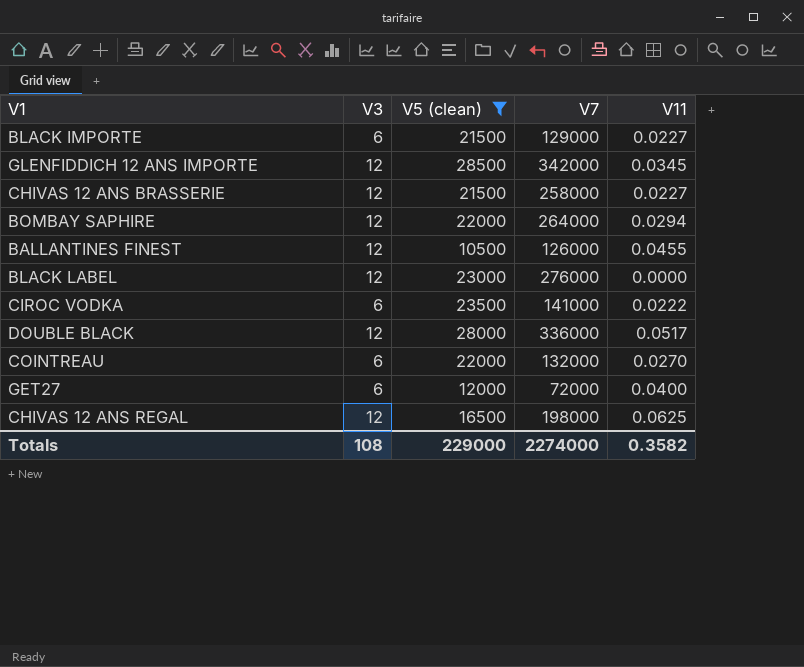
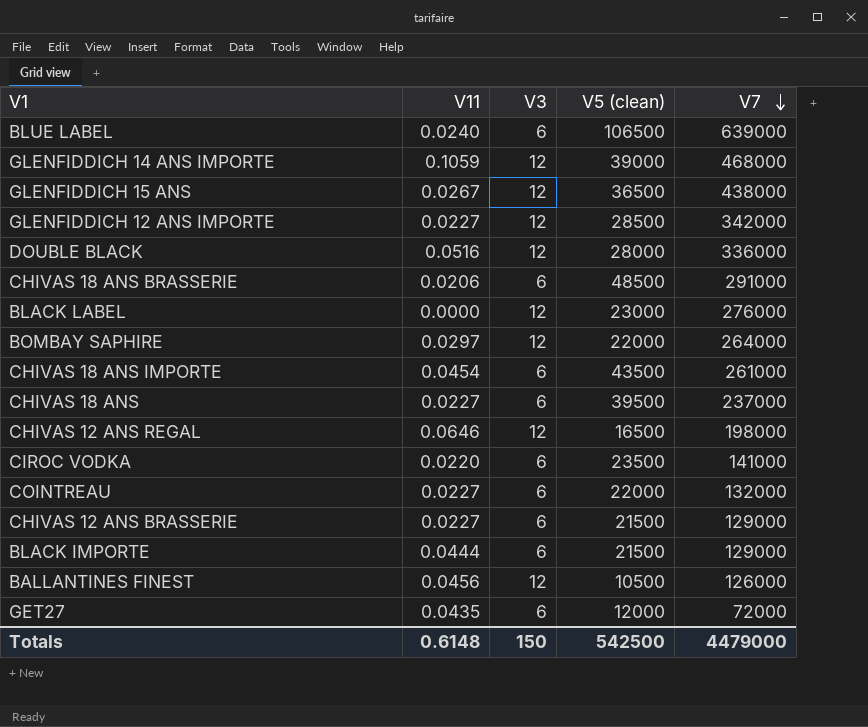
filter: V5 (clean) <= 28500 -> none
row order: none -> V7 descending
column V11 | position: 5 -> 2
GLENFIDDICH 12 ANS IMPORTE | V11: 0.0345 -> 0.0227
DOUBLE BLACK | V11: 0.0517 -> 0.0516
BOMBAY SAPHIRE | V11: 0.0294 -> 0.0297
CHIVAS 12 ANS REGAL | V11: 0.0625 -> 0.0646
CIROC VODKA | V11: 0.0222 -> 0.0220
COINTREAU | V11: 0.0270 -> 0.0227
CHIVAS 12 ANS BRASSERIE | V3: 12 -> 6
CHIVAS 12 ANS BRASSERIE | V7: 258000 -> 129000
BLACK IMPORTE | V11: 0.0227 -> 0.0444
BALLANTINES FINEST | V11: 0.0455 -> 0.0456
GET27 | V11: 0.0400 -> 0.0435
Totals | V11: 0.3582 -> 0.6148
Totals | V3: 108 -> 150
Totals | V5 (clean): 229000 -> 542500
Totals | V7: 2274000 -> 4479000

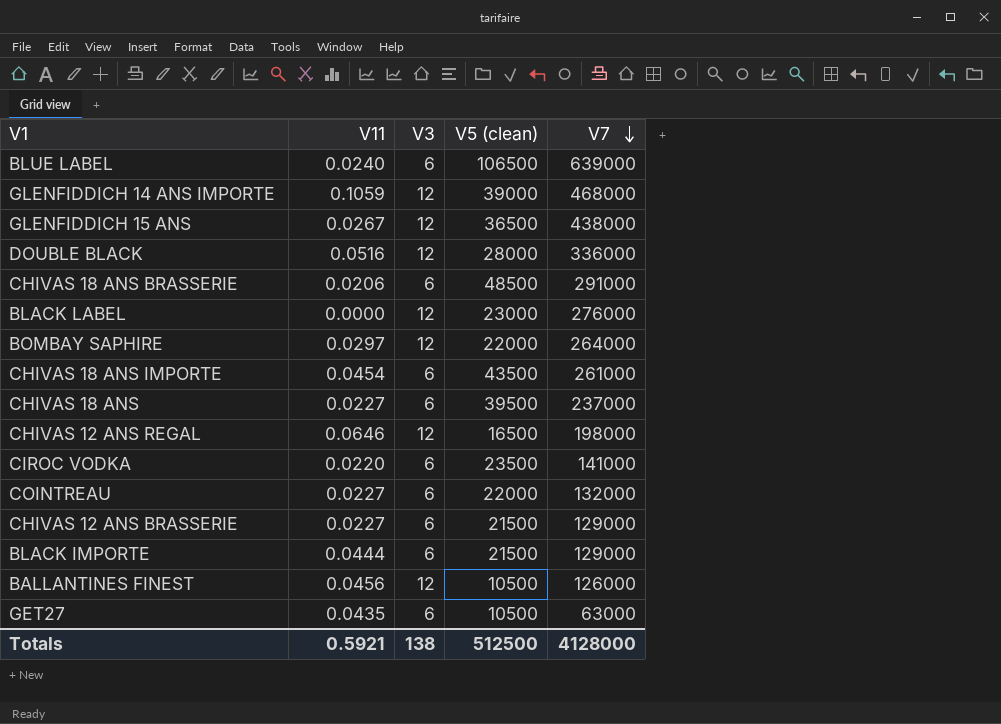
row GLENFIDDICH 12 ANS IMPORTE: 0.0227 | 12 | 28500 | 342000 -> none
GET27 | V5 (clean): 12000 -> 10500
GET27 | V7: 72000 -> 63000
Totals | V11: 0.6148 -> 0.5921
Totals | V3: 150 -> 138
Totals | V5 (clean): 542500 -> 512500
Totals | V7: 4479000 -> 4128000

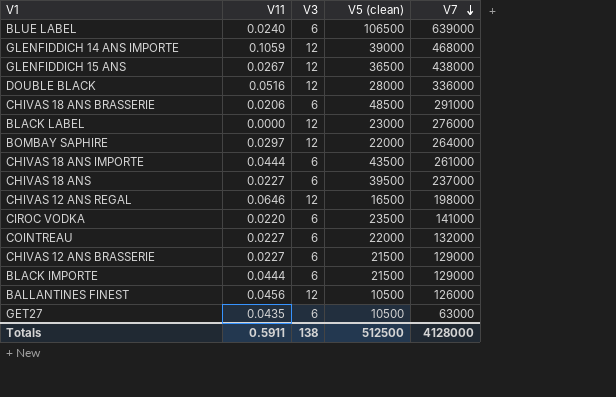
CHIVAS 18 ANS IMPORTE | V11: 0.0454 -> 0.0444
Totals | V11: 0.5921 -> 0.5911

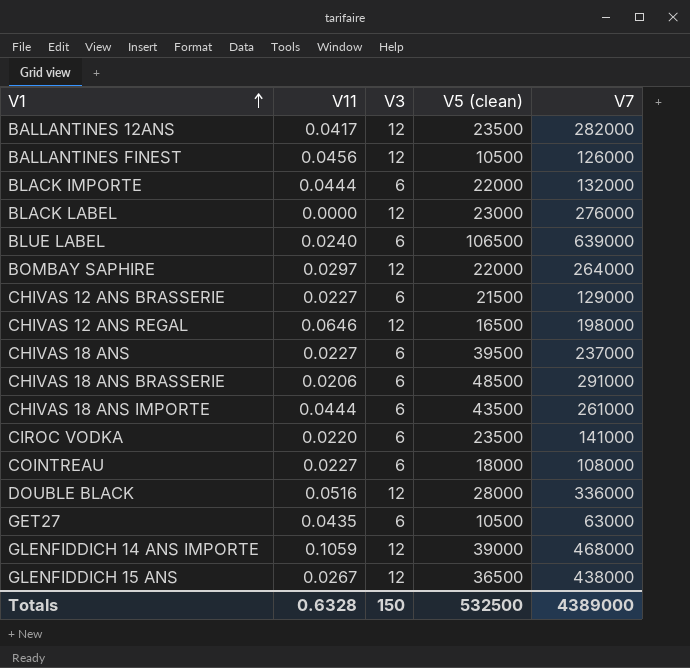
row order: V7 descending -> V1 ascending
row BALLANTINES 12ANS: none -> 0.0417 | 12 | 23500 | 282000
BLACK IMPORTE | V5 (clean): 21500 -> 22000
BLACK IMPORTE | V7: 129000 -> 132000
COINTREAU | V5 (clean): 22000 -> 18000
COINTREAU | V7: 132000 -> 108000
Totals | V11: 0.5911 -> 0.6328
Totals | V3: 138 -> 150
Totals | V5 (clean): 512500 -> 532500
Totals | V7: 4128000 -> 4389000

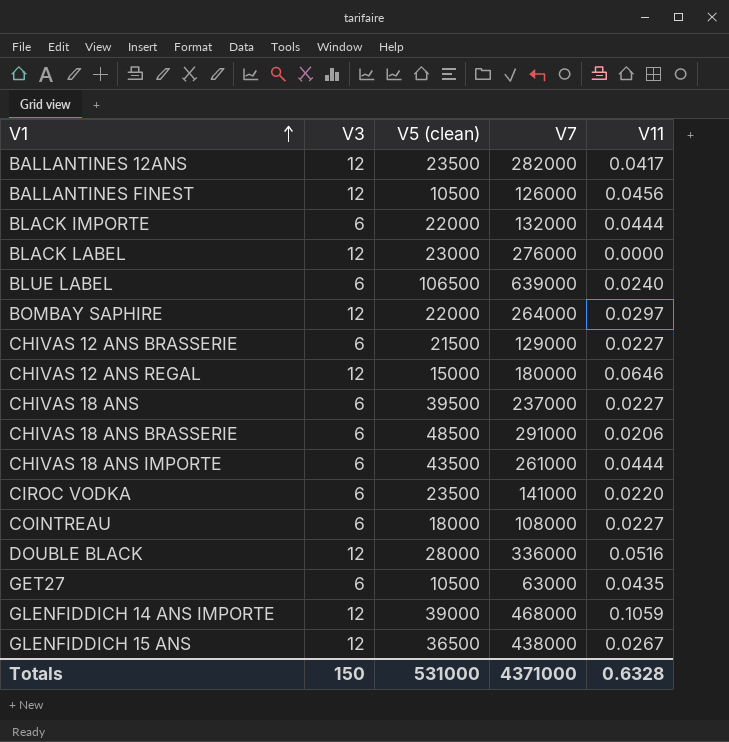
column V11 | position: 2 -> 5
CHIVAS 12 ANS REGAL | V5 (clean): 16500 -> 15000
CHIVAS 12 ANS REGAL | V7: 198000 -> 180000
Totals | V5 (clean): 532500 -> 531000
Totals | V7: 4389000 -> 4371000

